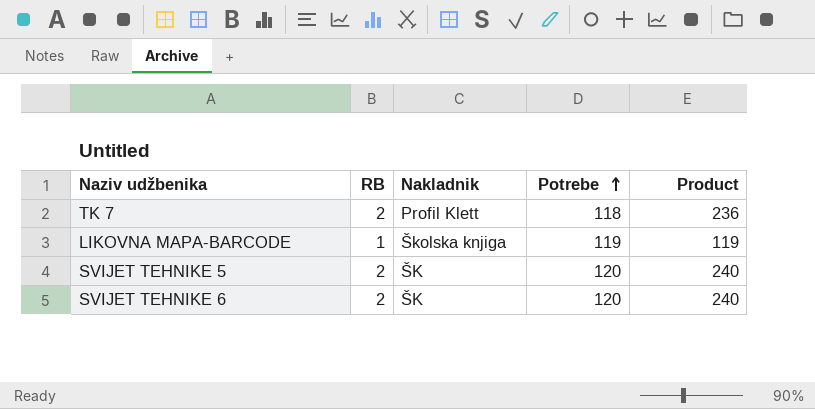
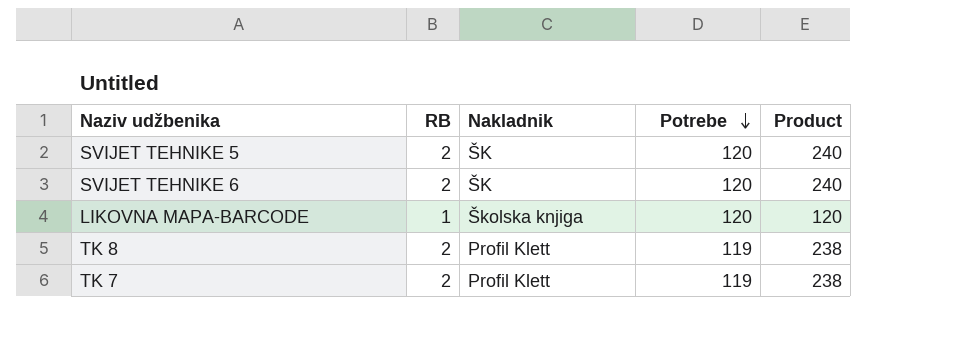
row order: Potrebe ascending -> Potrebe descending
LIKOVNA MAPA-BARCODE | Potrebe: 119 -> 120
LIKOVNA MAPA-BARCODE | Product: 119 -> 120
row TK 8: none -> 2 | Profil Klett | 119 | 238
TK 7 | Potrebe: 118 -> 119
TK 7 | Product: 236 -> 238

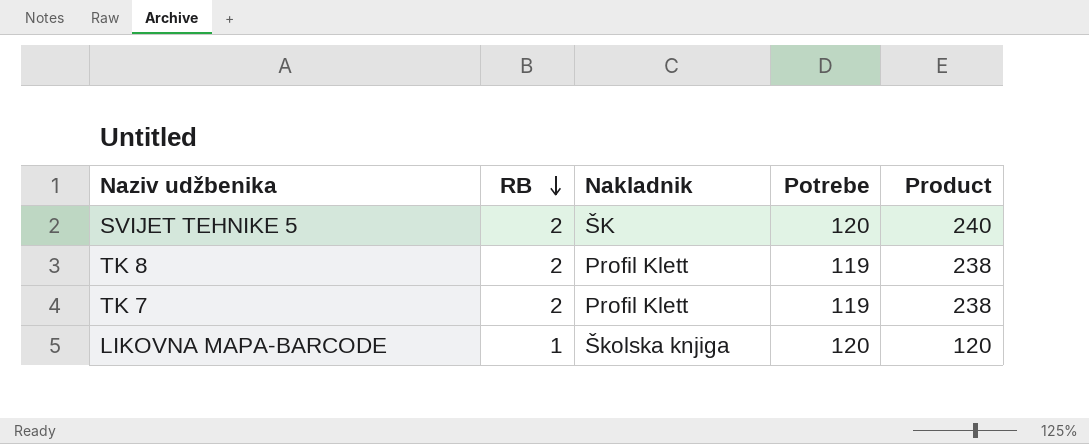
row order: Potrebe descending -> RB descending
row SVIJET TEHNIKE 6: 2 | ŠK | 120 | 240 -> none

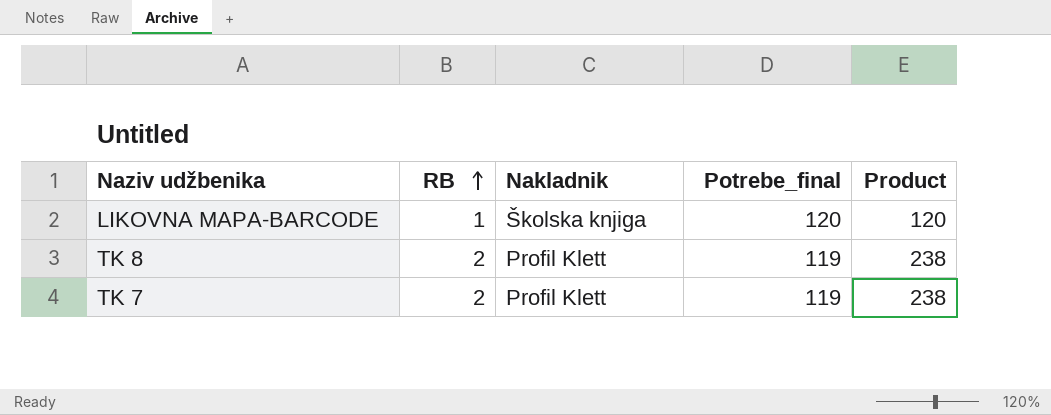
row order: RB descending -> RB ascending
column name: Potrebe -> Potrebe_final
row SVIJET TEHNIKE 5: 2 | ŠK | 120 | 240 -> none

